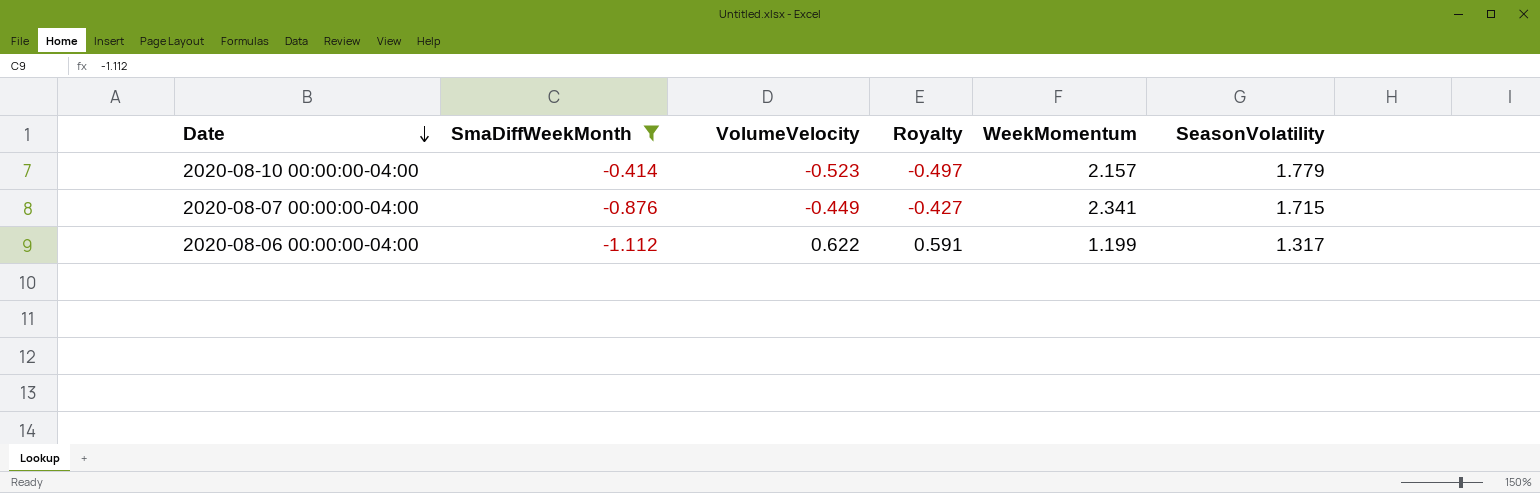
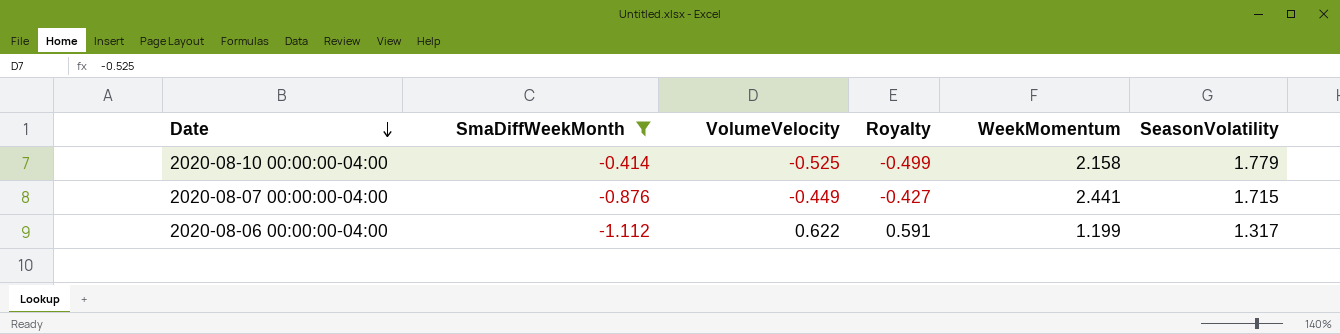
2020-08-10 00:00:00-04:00 | VolumeVelocity: -0.523 -> -0.525
2020-08-10 00:00:00-04:00 | Royalty: -0.497 -> -0.499
2020-08-10 00:00:00-04:00 | WeekMomentum: 2.157 -> 2.158
2020-08-07 00:00:00-04:00 | WeekMomentum: 2.341 -> 2.441

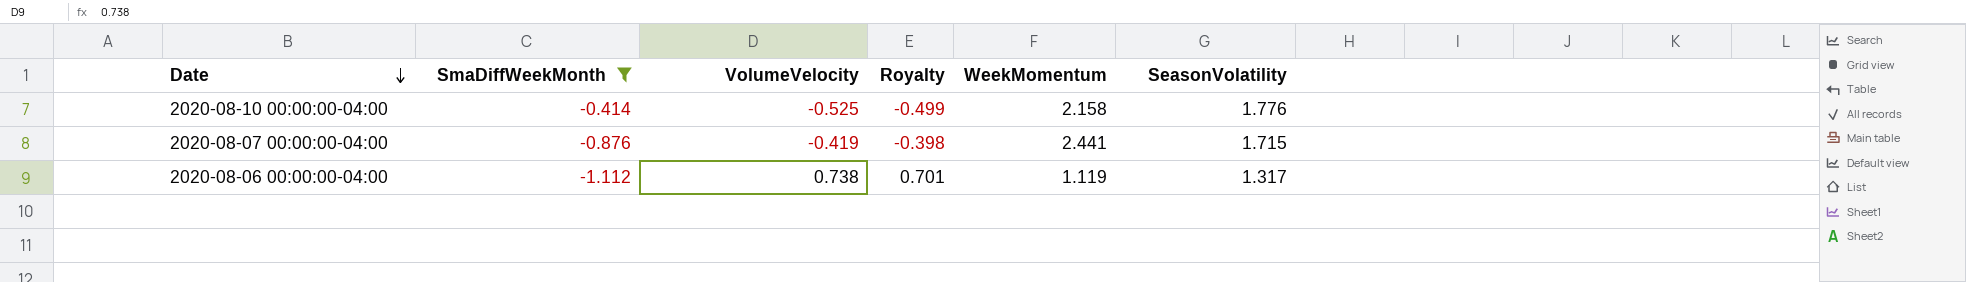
2020-08-10 00:00:00-04:00 | SeasonVolatility: 1.779 -> 1.776
2020-08-07 00:00:00-04:00 | VolumeVelocity: -0.449 -> -0.419
2020-08-07 00:00:00-04:00 | Royalty: -0.427 -> -0.398
2020-08-06 00:00:00-04:00 | VolumeVelocity: 0.622 -> 0.738
2020-08-06 00:00:00-04:00 | Royalty: 0.591 -> 0.701
2020-08-06 00:00:00-04:00 | WeekMomentum: 1.199 -> 1.119

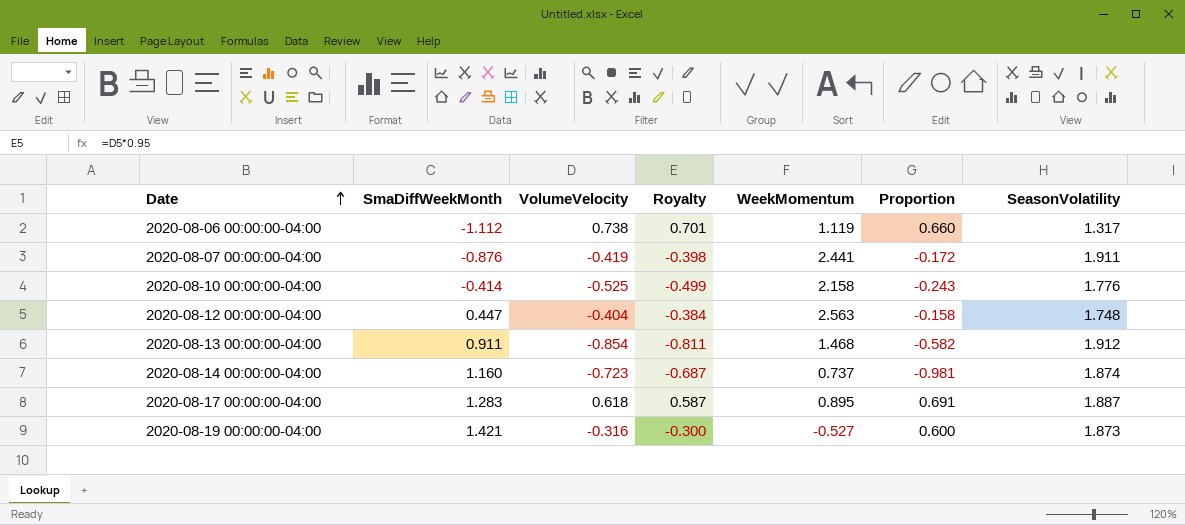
filter: SmaDiffWeekMonth <= -0.414 -> none
row order: Date descending -> Date ascending
column Proportion | formula: none -> [VolumeVelocity] / [WeekMomentum]
2020-08-07 00:00:00-04:00 | SeasonVolatility: 1.715 -> 1.911

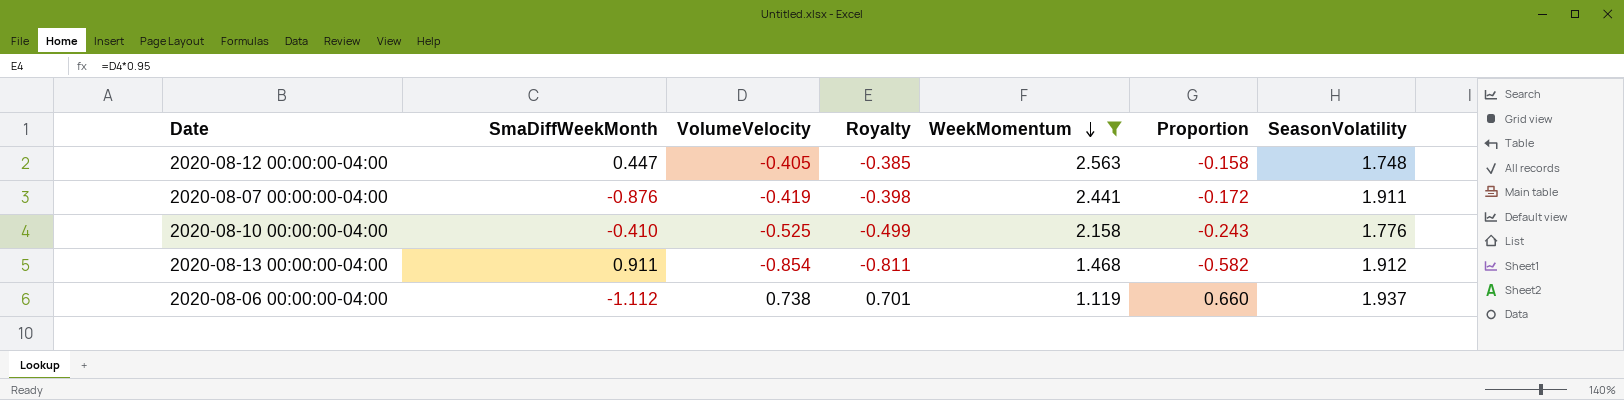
filter: none -> WeekMomentum >= 1.119
row order: Date ascending -> WeekMomentum descending
2020-08-12 00:00:00-04:00 | VolumeVelocity: -0.404 -> -0.405
2020-08-12 00:00:00-04:00 | Royalty: -0.384 -> -0.385
2020-08-10 00:00:00-04:00 | SmaDiffWeekMonth: -0.414 -> -0.410
2020-08-06 00:00:00-04:00 | SeasonVolatility: 1.317 -> 1.937

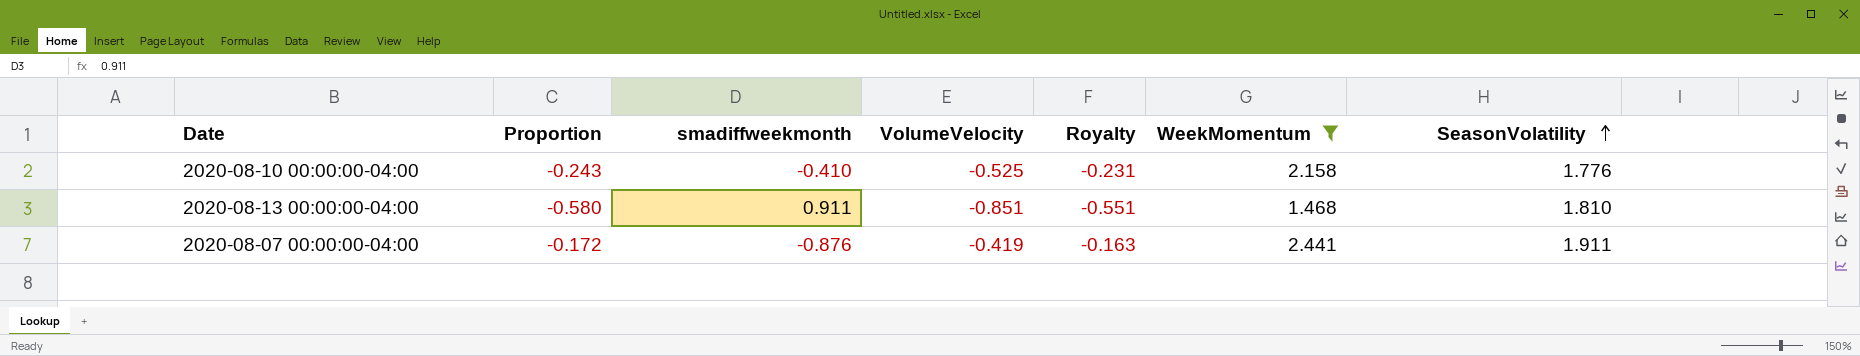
row order: WeekMomentum descending -> SeasonVolatility ascending
column Proportion | position: 6 -> 2
column name: SmaDiffWeekMonth -> smadiffweekmonth
column Royalty | formula: [VolumeVelocity] * 0.95 -> [Proportion] * 0.95
row 2020-08-12 00:00:00-04:00: 0.447 | -0.405 | -0.385 | 2.563 | -0.158 | 1.748 -> none
row 2020-08-06 00:00:00-04:00: -1.112 | 0.738 | 0.701 | 1.119 | 0.660 | 1.937 -> none
2020-08-13 00:00:00-04:00 | Proportion: -0.582 -> -0.580
2020-08-13 00:00:00-04:00 | VolumeVelocity: -0.854 -> -0.851
2020-08-13 00:00:00-04:00 | SeasonVolatility: 1.912 -> 1.810

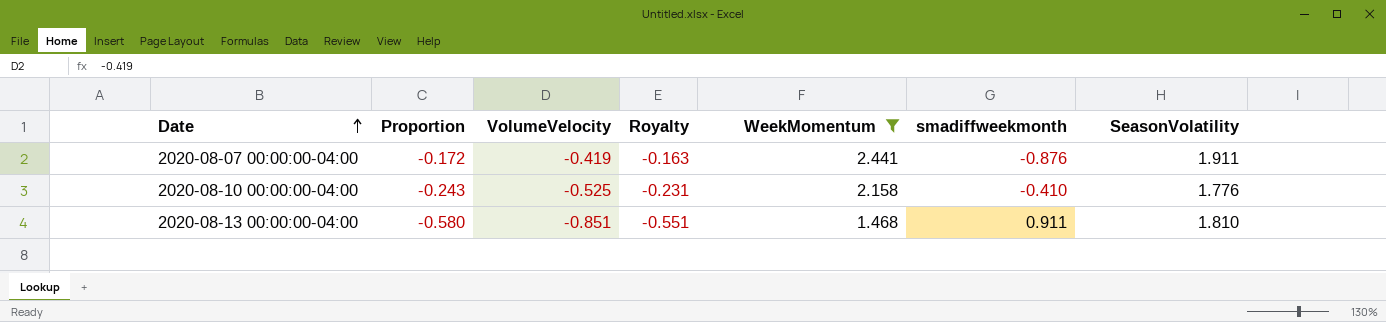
row order: SeasonVolatility ascending -> Date ascending
column smadiffweekmonth | position: 3 -> 6

